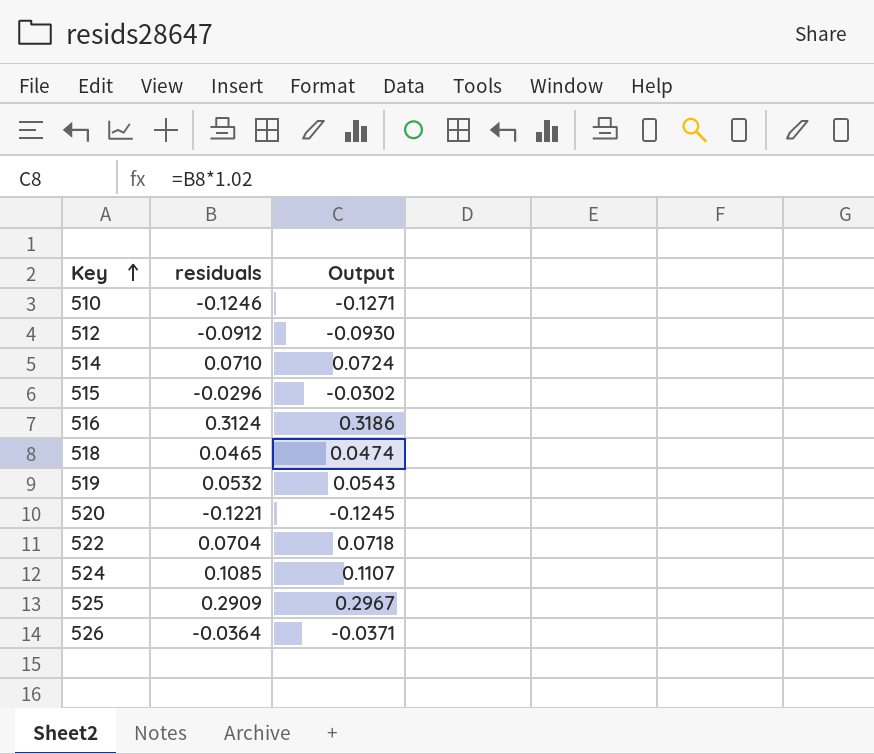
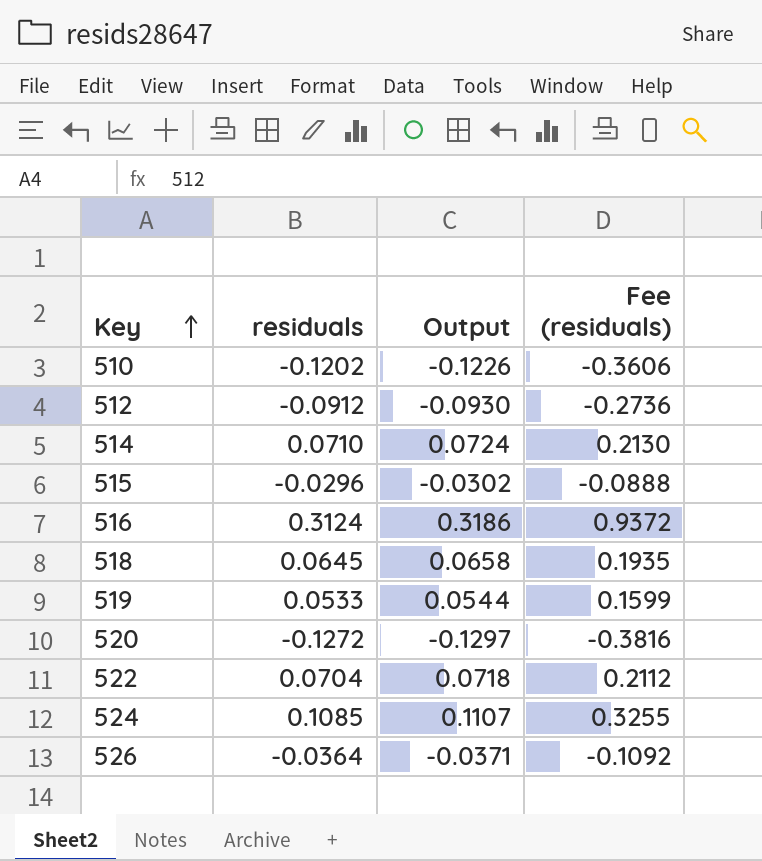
column Fee (residuals) | formula: none -> [residuals] * 3
row 525: 0.2909 | 0.2967 -> none
510 | residuals: -0.1246 -> -0.1202
510 | Output: -0.1271 -> -0.1226
518 | residuals: 0.0465 -> 0.0645
518 | Output: 0.0474 -> 0.0658
519 | residuals: 0.0532 -> 0.0533
519 | Output: 0.0543 -> 0.0544
520 | residuals: -0.1221 -> -0.1272
520 | Output: -0.1245 -> -0.1297

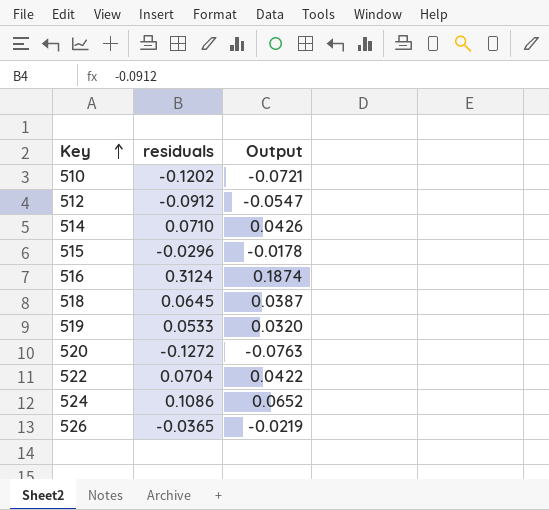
column Fee (residuals) | formula: [residuals] * 3 -> none
column Output | formula: [residuals] * 1.02 -> [residuals] * 0.6
524 | residuals: 0.1085 -> 0.1086
526 | residuals: -0.0364 -> -0.0365

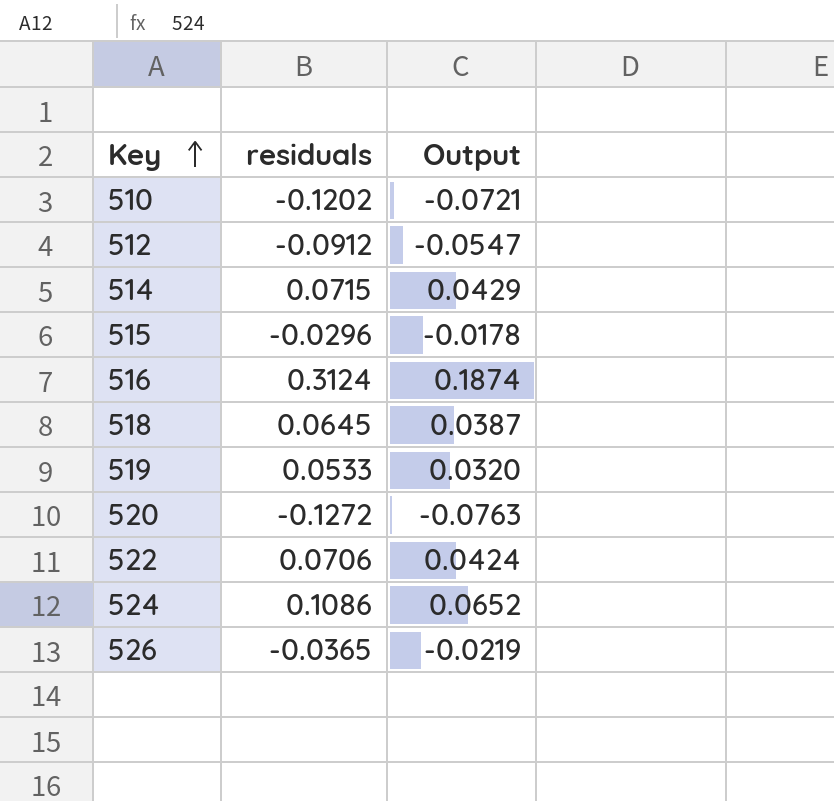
514 | residuals: 0.0710 -> 0.0715
514 | Output: 0.0426 -> 0.0429
522 | residuals: 0.0704 -> 0.0706
522 | Output: 0.0422 -> 0.0424

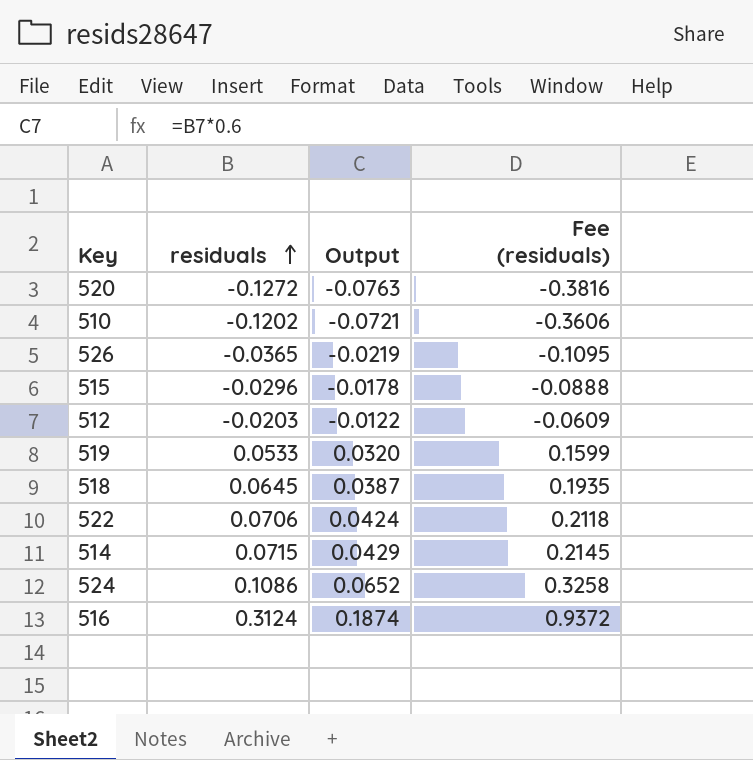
row order: Key ascending -> residuals ascending
column Fee (residuals) | formula: none -> [residuals] * 3
512 | residuals: -0.0912 -> -0.0203
512 | Output: -0.0547 -> -0.0122

